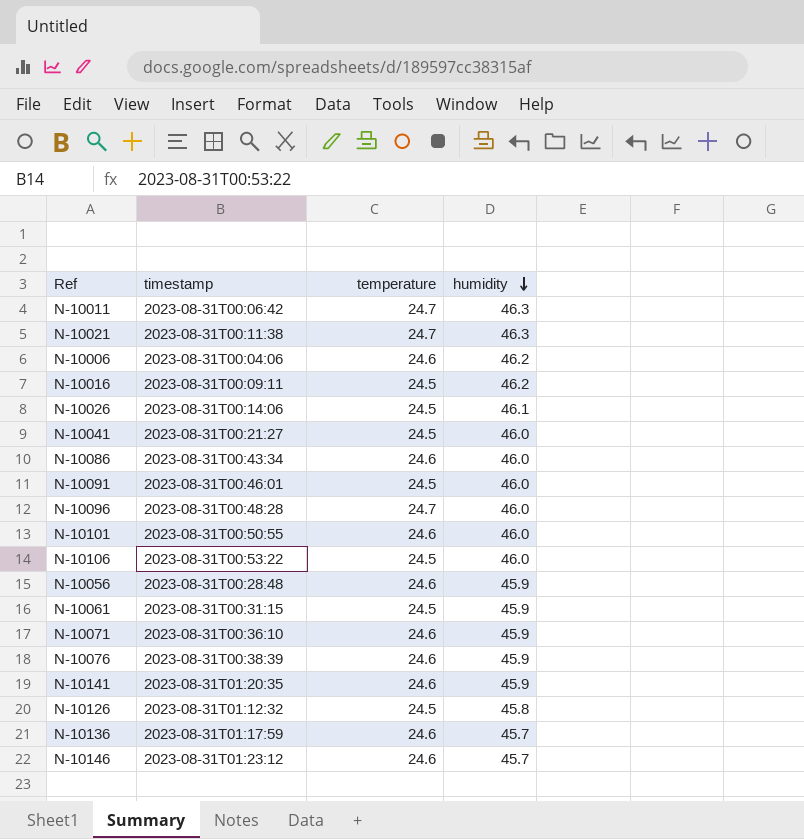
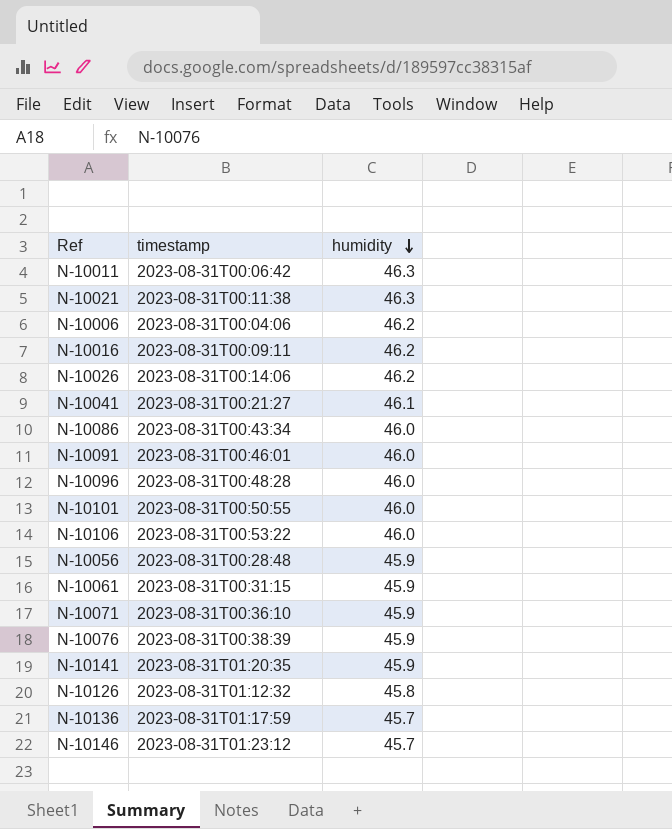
column temperature | position: 3 -> none
N-10026 | humidity: 46.1 -> 46.2
N-10041 | humidity: 46.0 -> 46.1

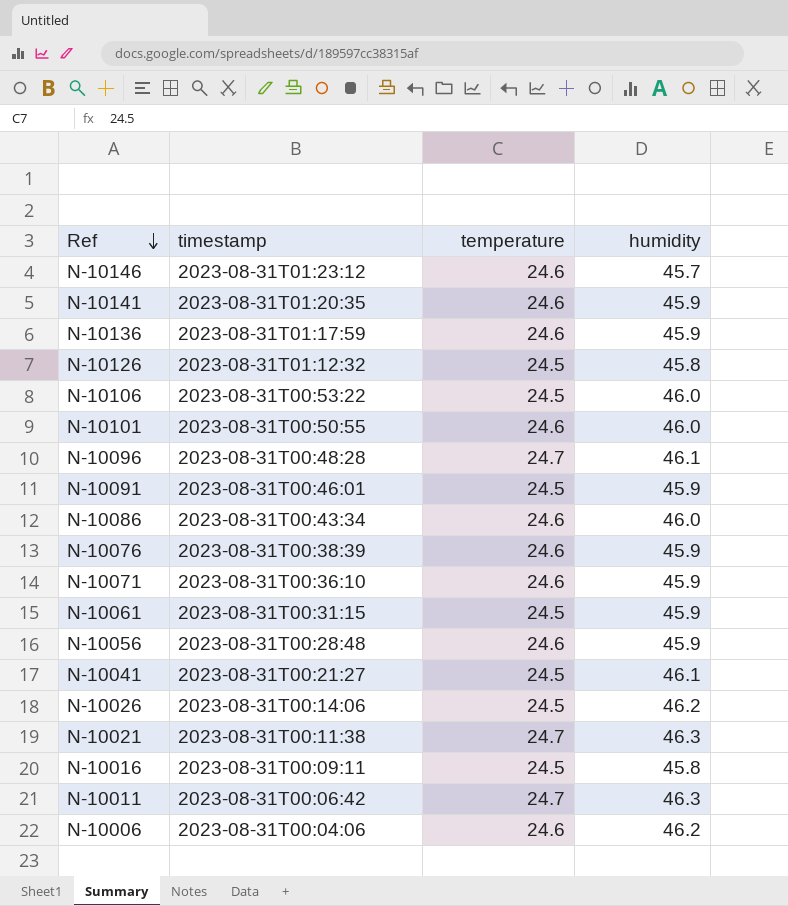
row order: humidity descending -> Ref descending
column temperature | position: none -> 3
N-10136 | humidity: 45.7 -> 45.9
N-10096 | humidity: 46.0 -> 46.1
N-10091 | humidity: 46.0 -> 45.9
N-10016 | humidity: 46.2 -> 45.8

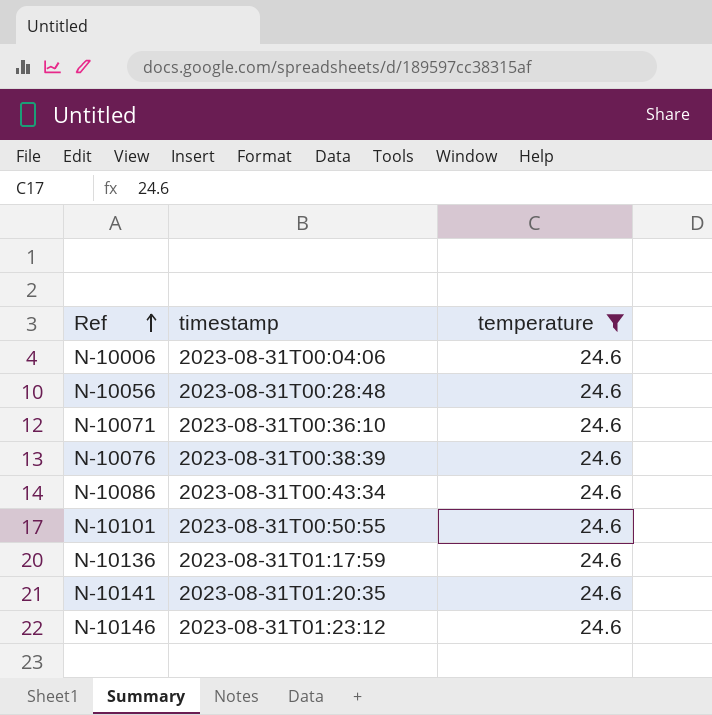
filter: none -> temperature = 24.6
row order: Ref descending -> Ref ascending
column humidity | position: 4 -> none

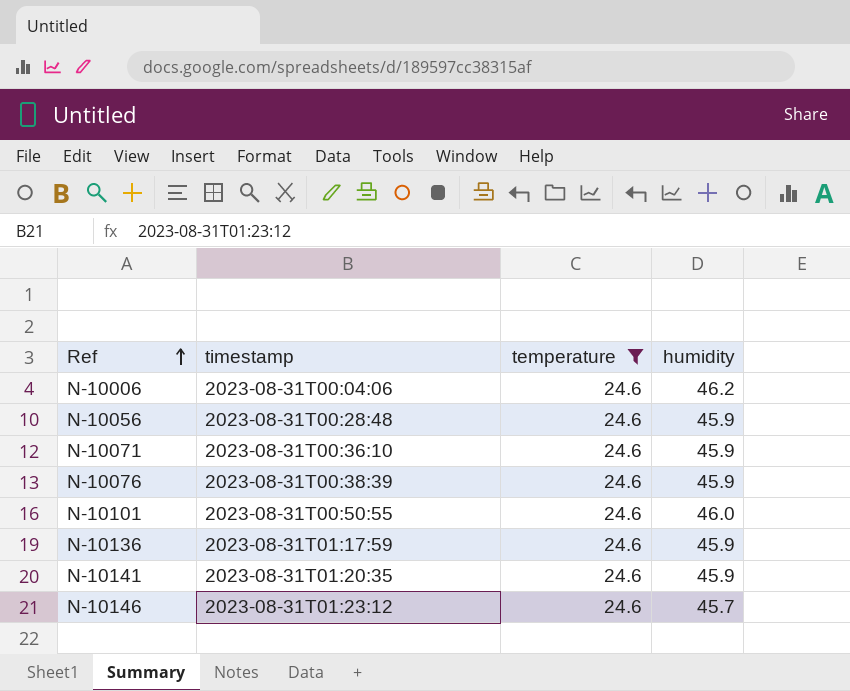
column humidity | position: none -> 4
row N-10086: 2023-08-31T00:43:34 | 24.6 -> none

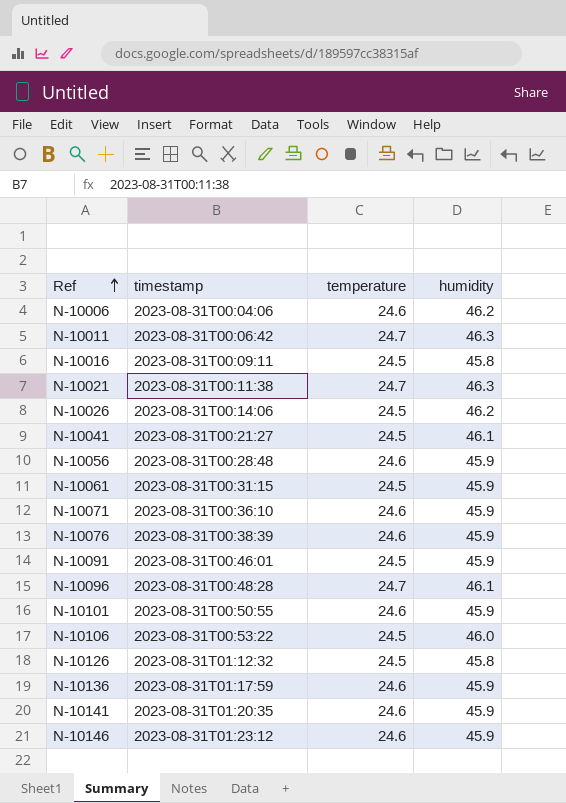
filter: temperature = 24.6 -> none
N-10101 | humidity: 46.0 -> 45.9
N-10146 | humidity: 45.7 -> 45.9

